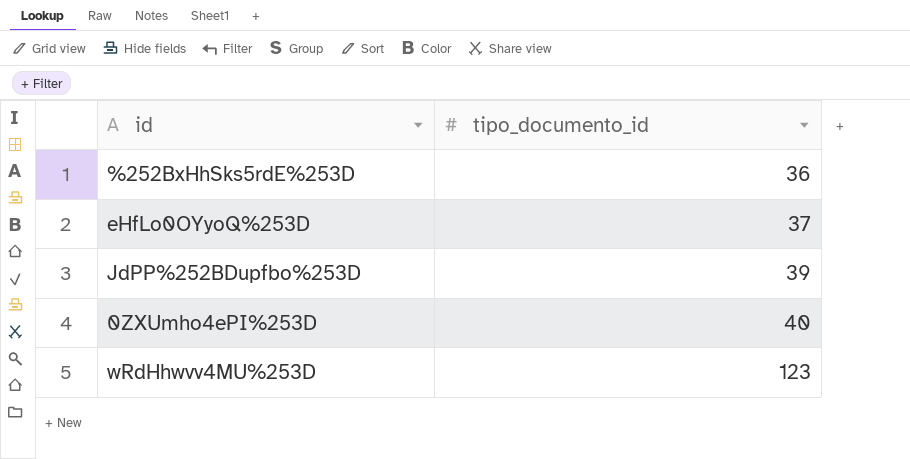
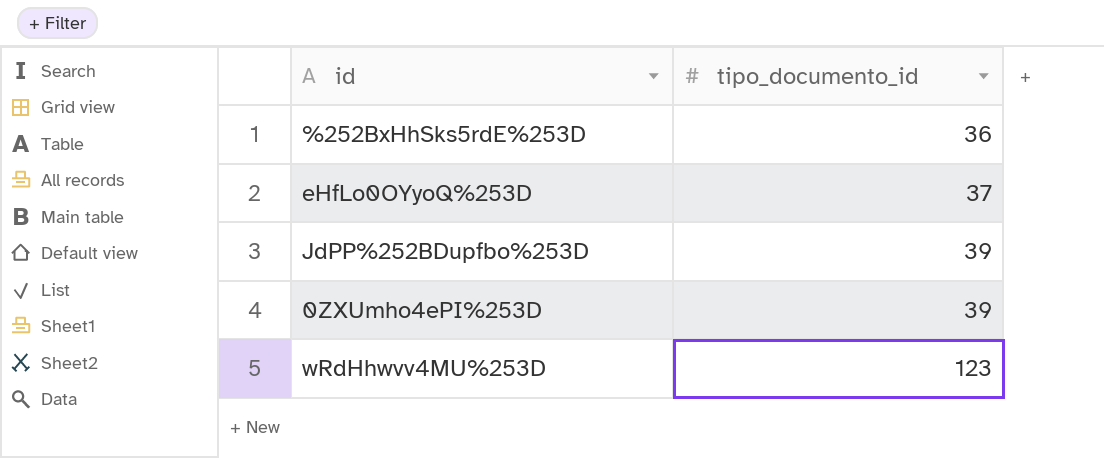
0ZXUmho4ePI%253D | tipo_documento_id: 40 -> 39

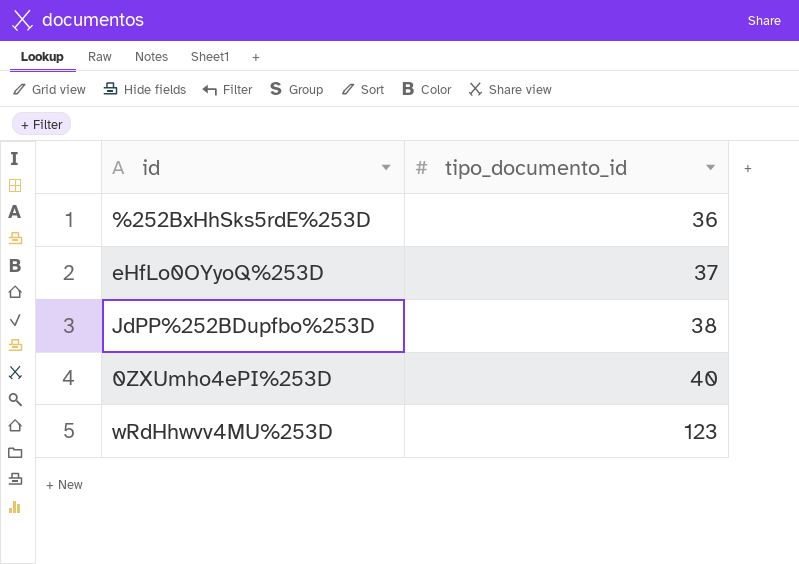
JdPP%252BDupfbo%253D | tipo_documento_id: 39 -> 38
0ZXUmho4ePI%253D | tipo_documento_id: 39 -> 40

